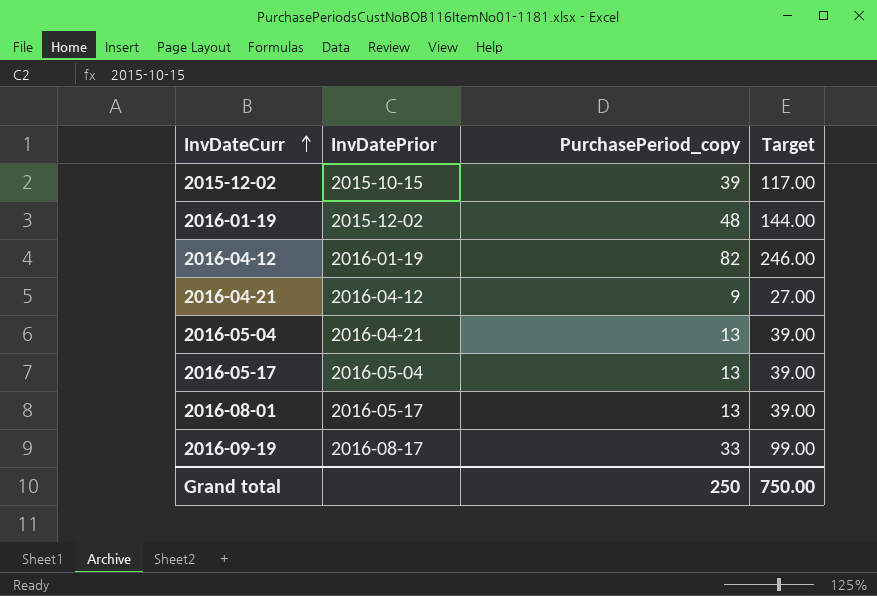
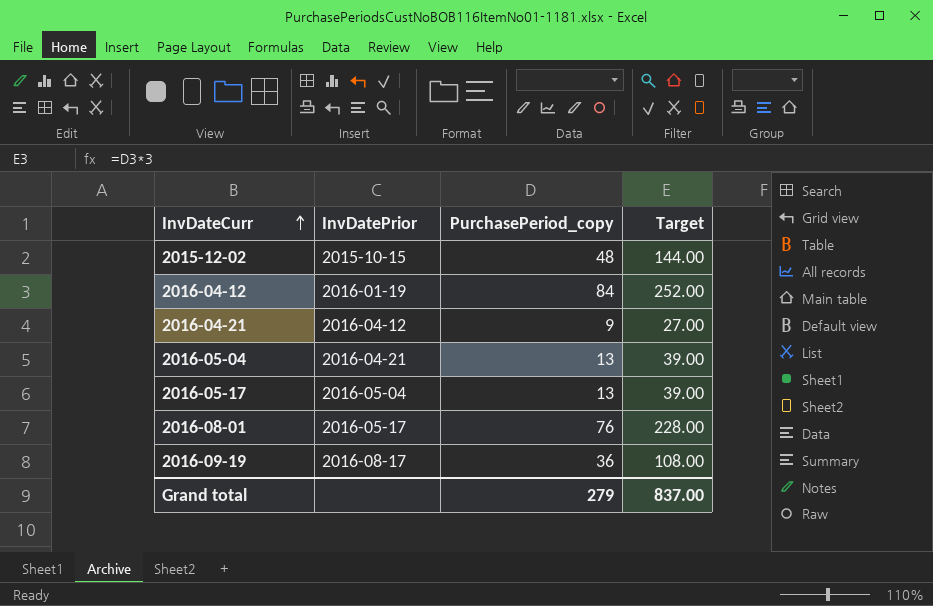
row 2016-01-19: 2015-12-02 | 48 | 144.00 -> none
2015-12-02 | PurchasePeriod_copy: 39 -> 48
2015-12-02 | Target: 117.00 -> 144.00
2016-04-12 | PurchasePeriod_copy: 82 -> 84
2016-04-12 | Target: 246.00 -> 252.00
2016-08-01 | PurchasePeriod_copy: 13 -> 76
2016-08-01 | Target: 39.00 -> 228.00
2016-09-19 | PurchasePeriod_copy: 33 -> 36
2016-09-19 | Target: 99.00 -> 108.00
Grand total | PurchasePeriod_copy: 250 -> 279
Grand total | Target: 750.00 -> 837.00

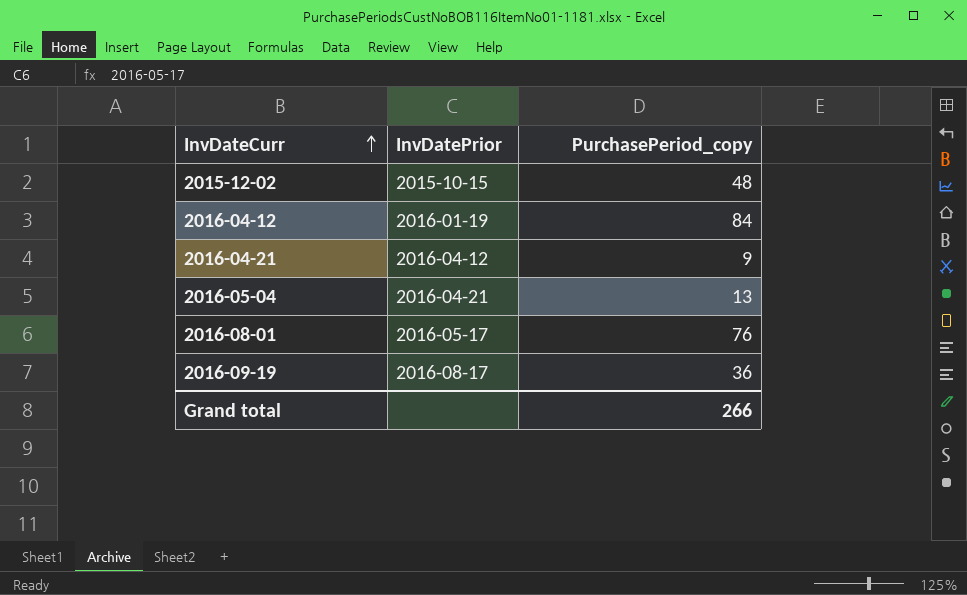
column Target | formula: [PurchasePeriod_copy] * 3 -> none
row 2016-05-17: 2016-05-04 | 13 | 39.00 -> none
Grand total | PurchasePeriod_copy: 279 -> 266

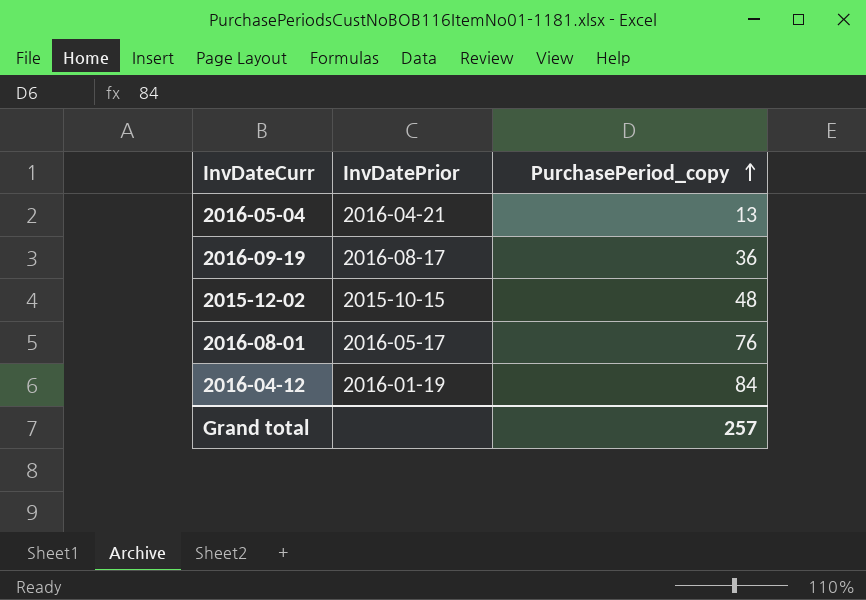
row order: InvDateCurr ascending -> PurchasePeriod_copy ascending
row 2016-04-21: 2016-04-12 | 9 -> none
Grand total | PurchasePeriod_copy: 266 -> 257

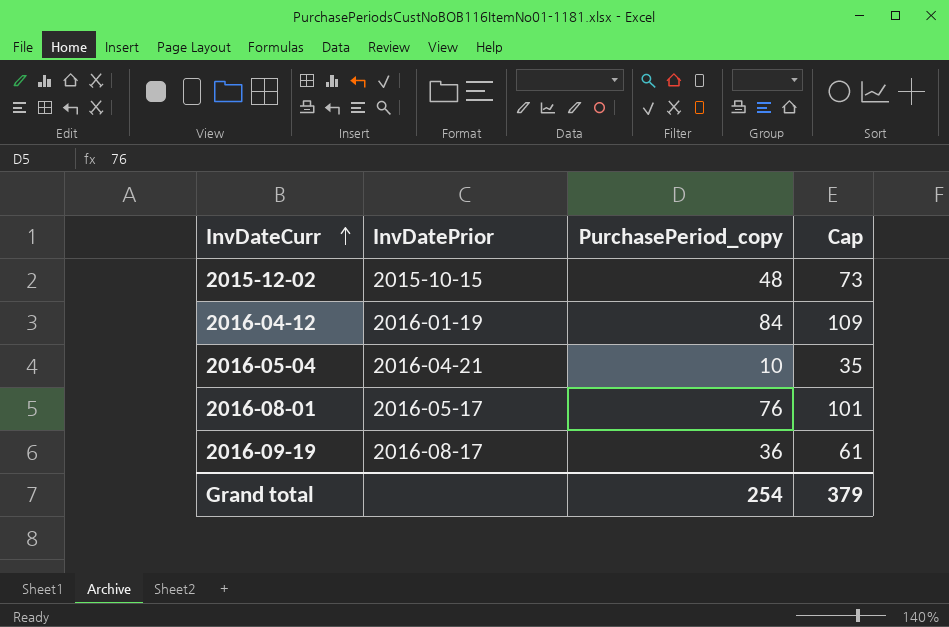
row order: PurchasePeriod_copy ascending -> InvDateCurr ascending
column Cap | formula: none -> [PurchasePeriod_copy] + 25
2016-05-04 | PurchasePeriod_copy: 13 -> 10
Grand total | PurchasePeriod_copy: 257 -> 254

